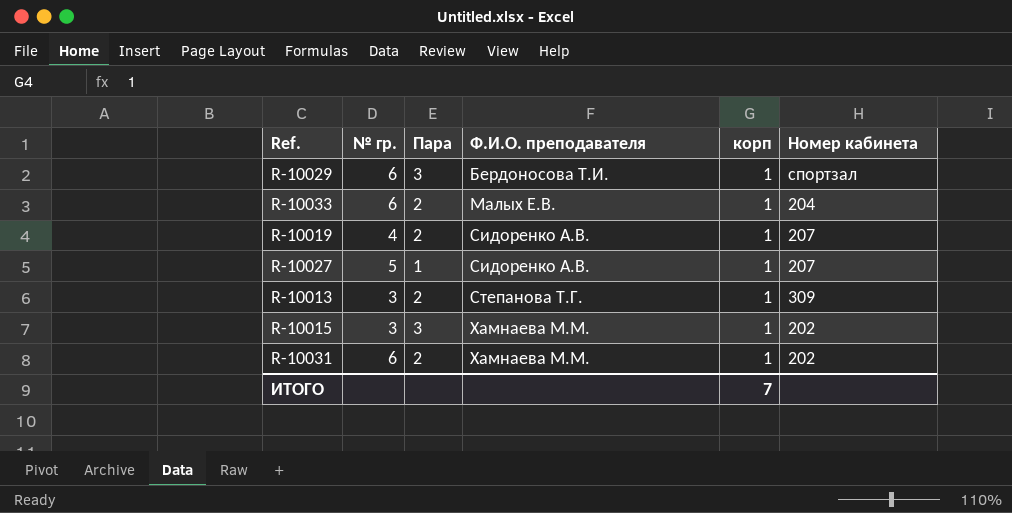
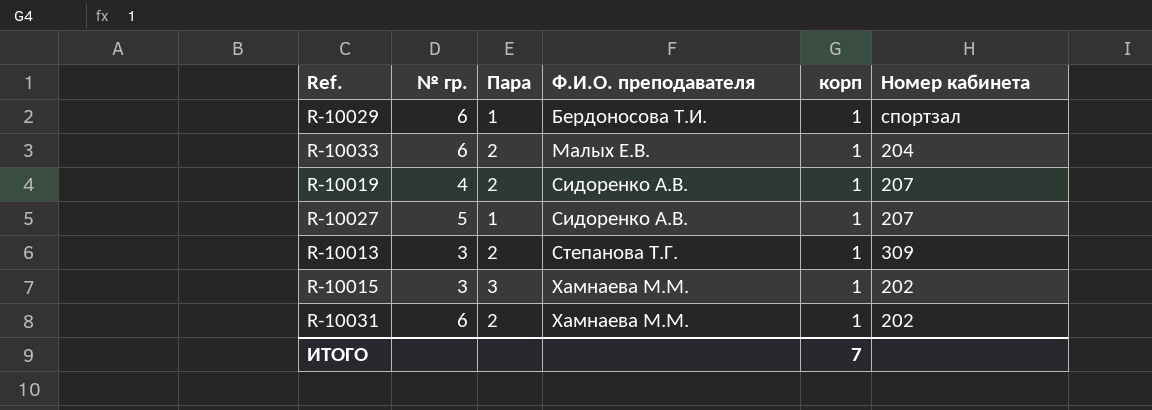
R-10029 | Пара: 3 -> 1

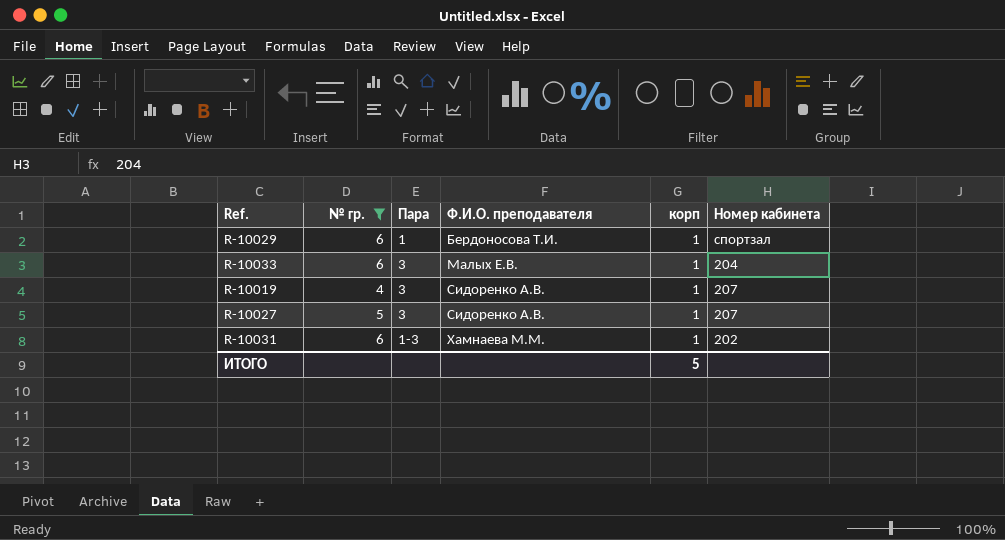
filter: none -> № гр. != 3
R-10033 | Пара: 2 -> 3
R-10019 | Пара: 2 -> 3
R-10027 | Пара: 1 -> 3
R-10031 | Пара: 2 -> 1-3
ИТОГО | корп: 7 -> 5

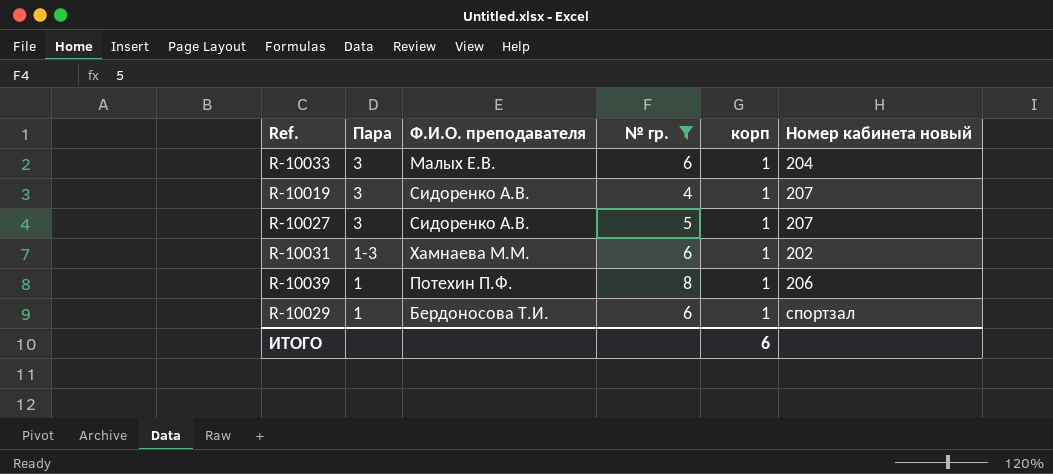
row order: Ф.И.О. преподавателя ascending -> Пара descending
column № гр. | position: 2 -> 4
column name: Номер кабинета -> Номер кабинета новый
row R-10039: none -> 1 | Потехин П.Ф. | 8 | 1 | 206
ИТОГО | корп: 5 -> 6

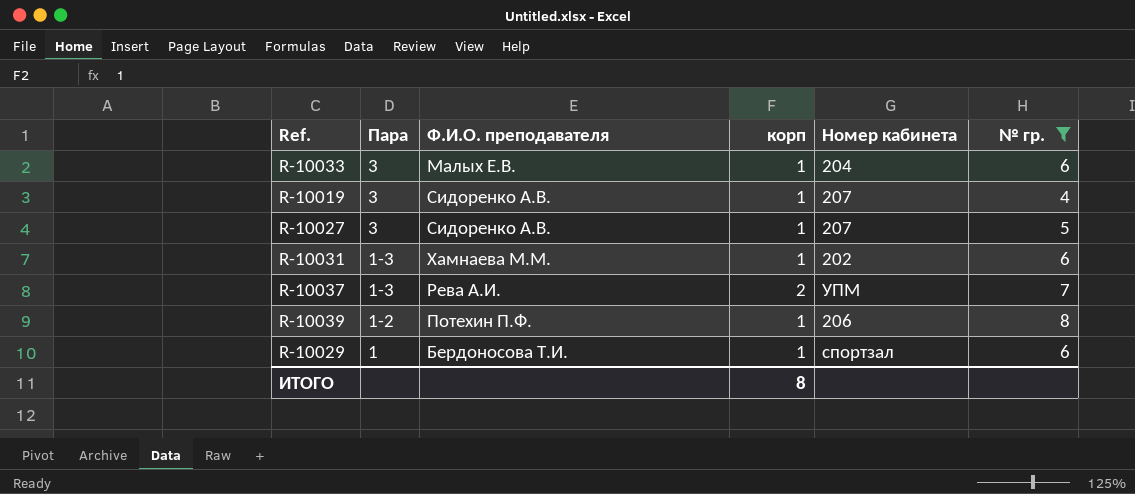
column name: Номер кабинета новый -> Номер кабинета
column № гр. | position: 4 -> 6
row R-10037: none -> 1-3 | Рева А.И. | 2 | УПМ | 7
R-10039 | Пара: 1 -> 1-2
ИТОГО | корп: 6 -> 8

